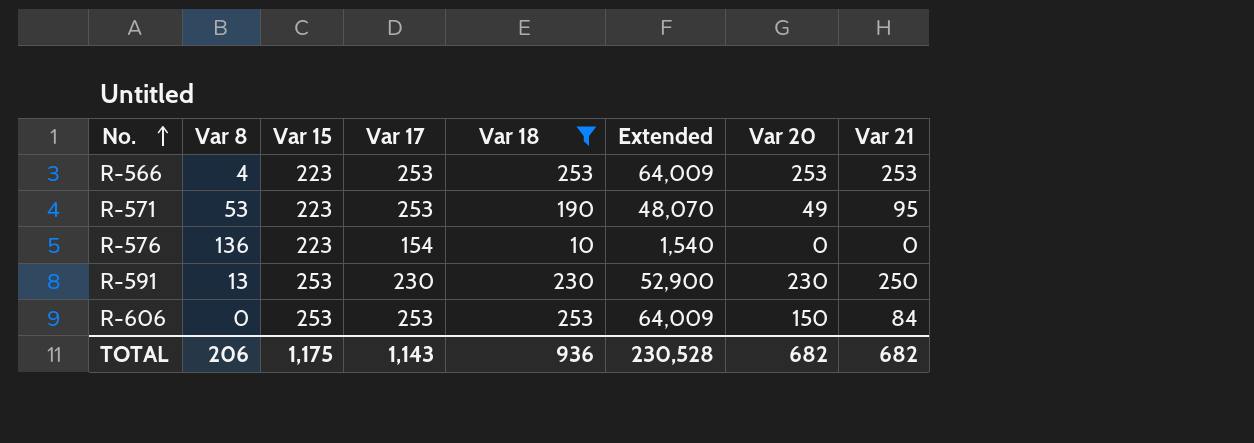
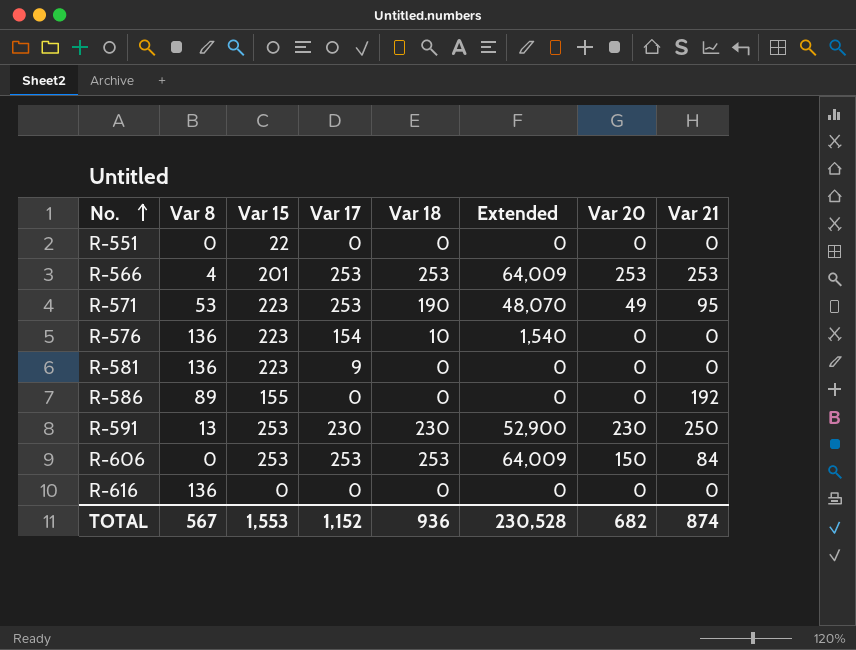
filter: Var 18 != 0 -> none
R-566 | Var 15: 223 -> 201
TOTAL | Var 8: 206 -> 567
TOTAL | Var 15: 1,175 -> 1,553
TOTAL | Var 17: 1,143 -> 1,152
TOTAL | Var 21: 682 -> 874

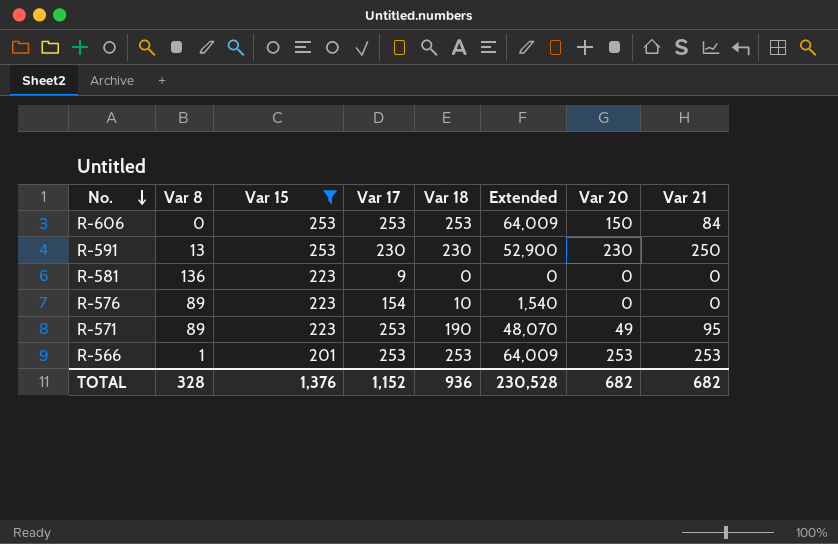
filter: none -> Var 15 >= 201
row order: No. ascending -> No. descending
R-576 | Var 8: 136 -> 89
R-571 | Var 8: 53 -> 89
R-566 | Var 8: 4 -> 1
TOTAL | Var 8: 567 -> 328
TOTAL | Var 15: 1,553 -> 1,376
TOTAL | Var 21: 874 -> 682

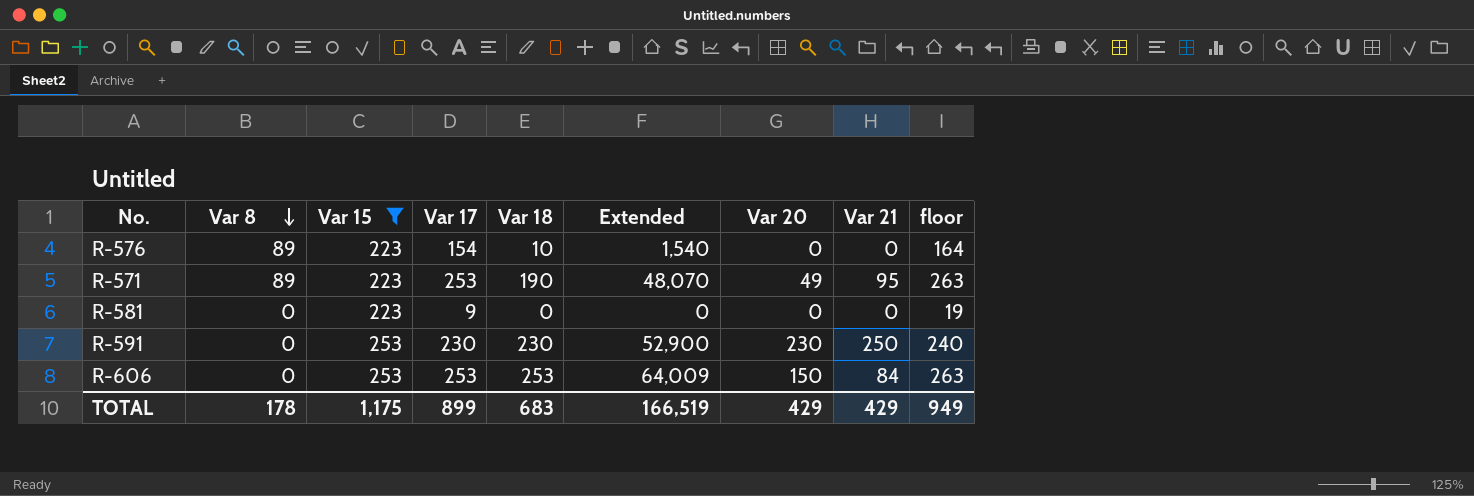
row order: No. descending -> Var 8 descending
column floor | formula: none -> [Var 17] + 10
row R-566: 1 | 201 | 253 | 253 | 64,009 | 253 | 253 -> none
R-581 | Var 8: 136 -> 0
R-591 | Var 8: 13 -> 0
TOTAL | Var 8: 328 -> 178
TOTAL | Var 15: 1,376 -> 1,175
TOTAL | Var 17: 1,152 -> 899
TOTAL | Var 18: 936 -> 683
TOTAL | Extended: 230,528 -> 166,519
TOTAL | Var 20: 682 -> 429
TOTAL | Var 21: 682 -> 429

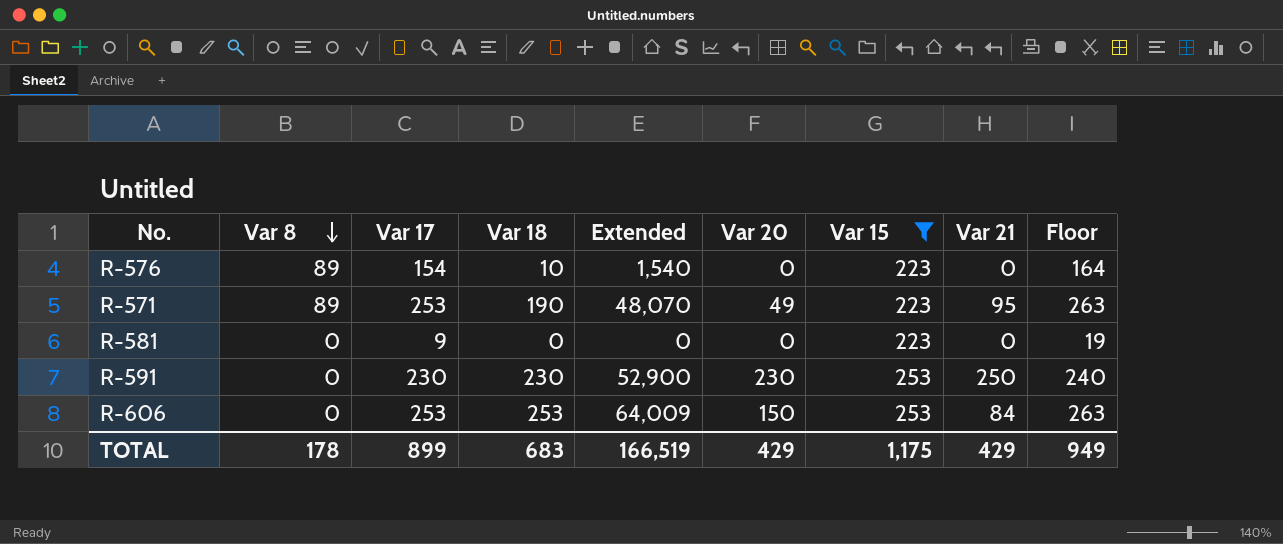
column Var 15 | position: 3 -> 7
column name: floor -> Floor

